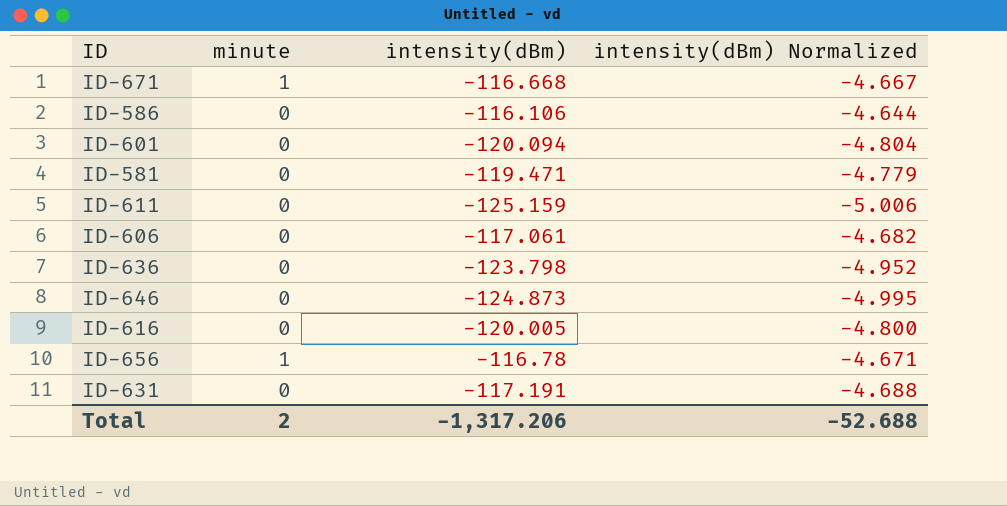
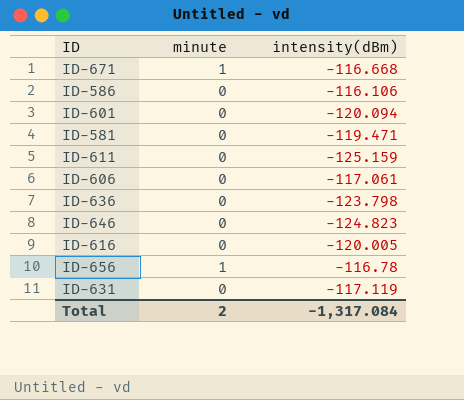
column intensity(dBm) Normalized | formula: [intensity(dBm)] * 0.04 -> none
ID-646 | intensity(dBm): -124.873 -> -124.823
ID-631 | intensity(dBm): -117.191 -> -117.119
Total | intensity(dBm): -1,317.206 -> -1,317.084

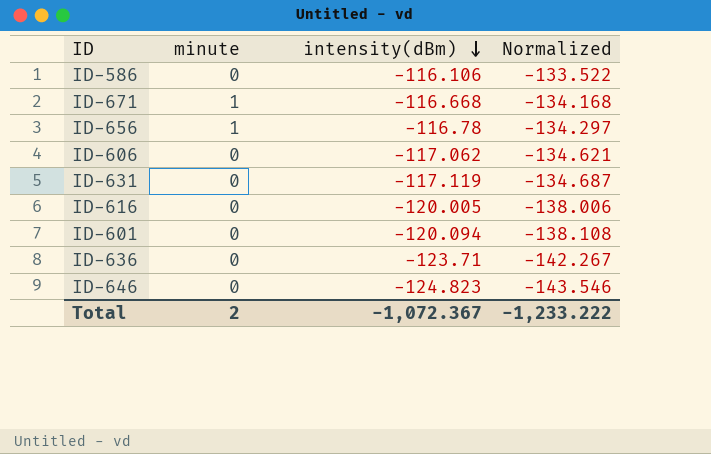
row order: none -> intensity(dBm) descending
column Normalized | formula: none -> [intensity(dBm)] * 1.15
row ID-581: 0 | -119.471 -> none
row ID-611: 0 | -125.159 -> none
ID-606 | intensity(dBm): -117.061 -> -117.062
ID-636 | intensity(dBm): -123.798 -> -123.71
Total | intensity(dBm): -1,317.084 -> -1,072.367

